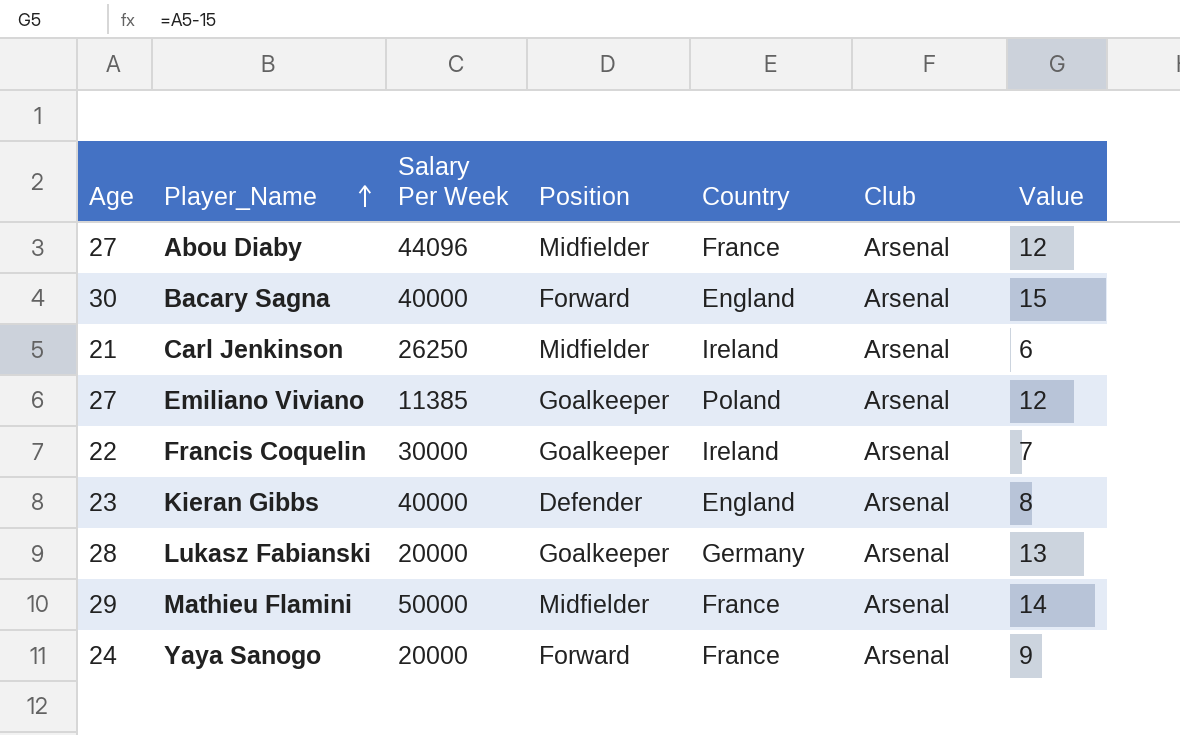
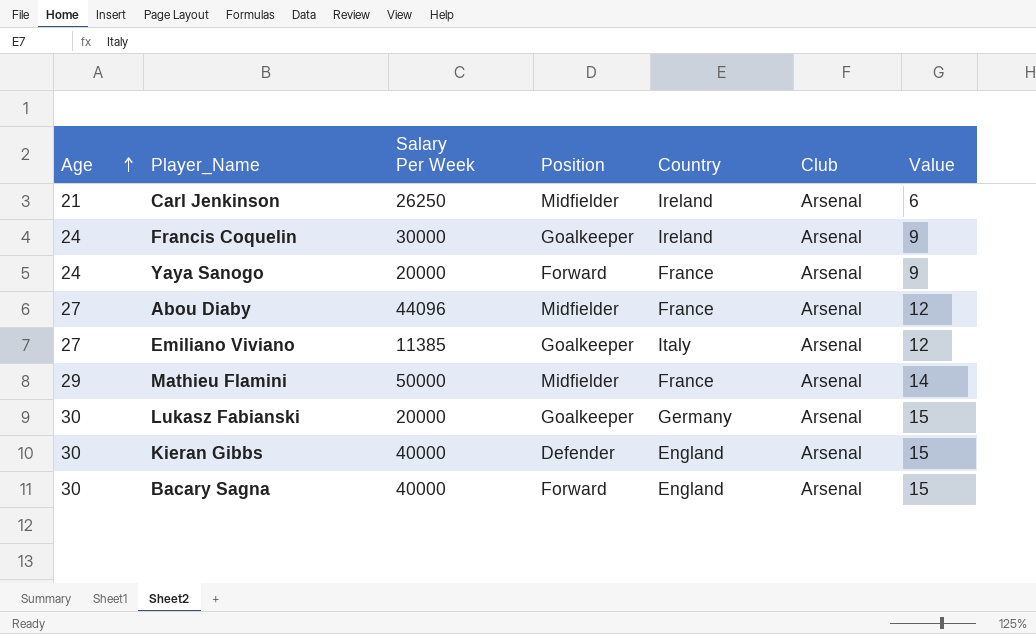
row order: Player_Name ascending -> Age ascending
Francis Coquelin | Age: 22 -> 24
Francis Coquelin | Value: 7 -> 9
Emiliano Viviano | Country: Poland -> Italy
Lukasz Fabianski | Age: 28 -> 30
Lukasz Fabianski | Value: 13 -> 15
Kieran Gibbs | Age: 23 -> 30
Kieran Gibbs | Value: 8 -> 15

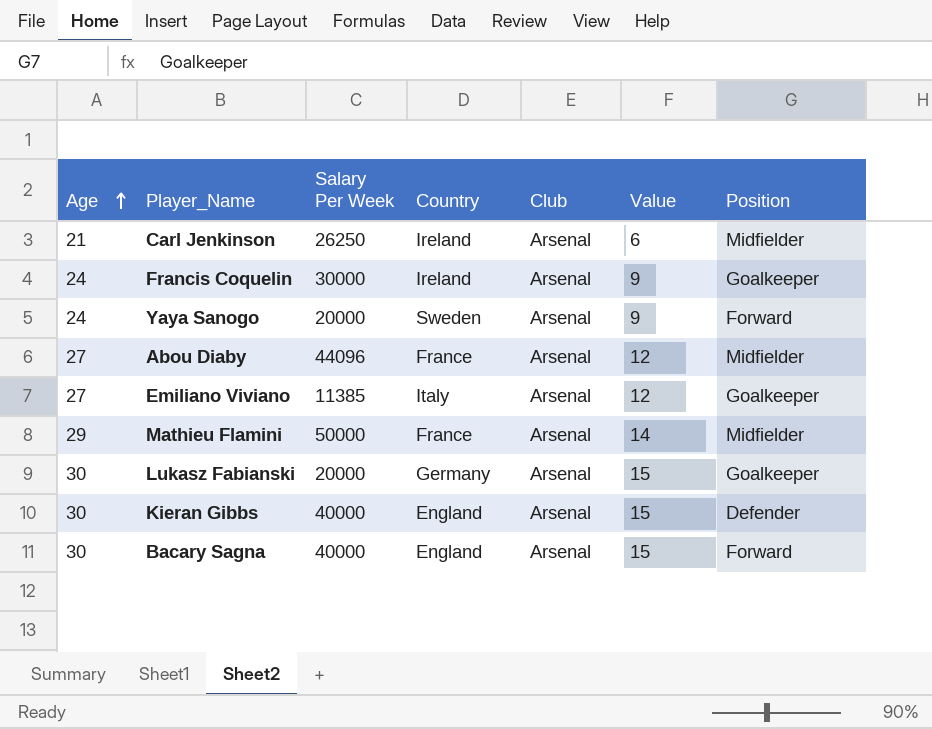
column Position | position: 4 -> 7
Yaya Sanogo | Country: France -> Sweden

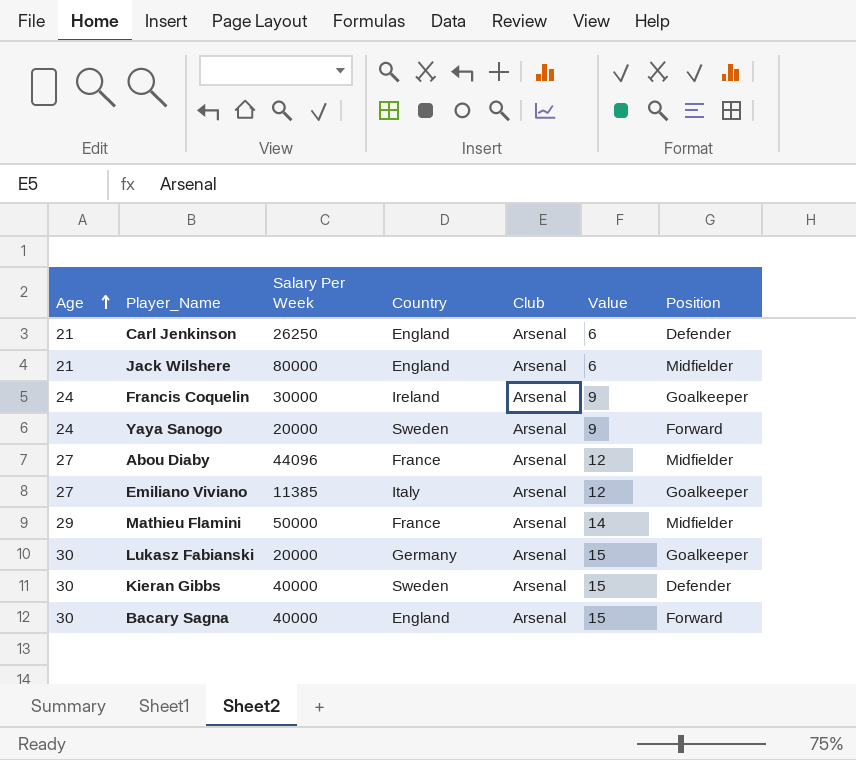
Carl Jenkinson | Country: Ireland -> England
Carl Jenkinson | Position: Midfielder -> Defender
row Jack Wilshere: none -> 21 | 80000 | England | Arsenal | 6 | Midfielder
Kieran Gibbs | Country: England -> Sweden

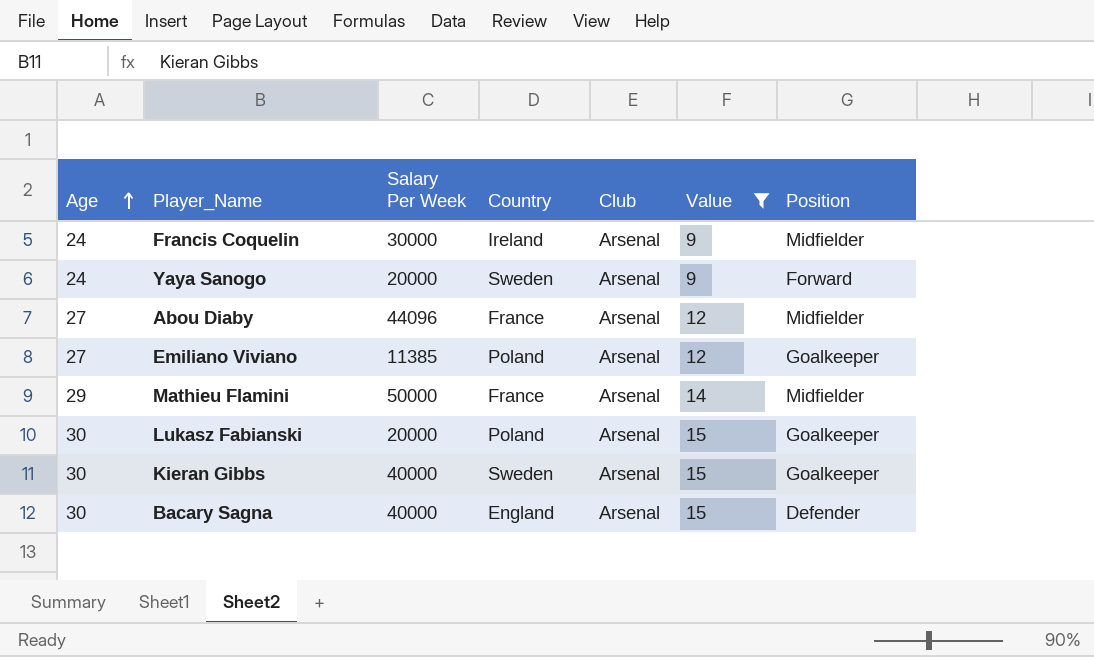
filter: none -> Value != 6
Francis Coquelin | Position: Goalkeeper -> Midfielder
Emiliano Viviano | Country: Italy -> Poland
Lukasz Fabianski | Country: Germany -> Poland
Kieran Gibbs | Position: Defender -> Goalkeeper
Bacary Sagna | Position: Forward -> Defender

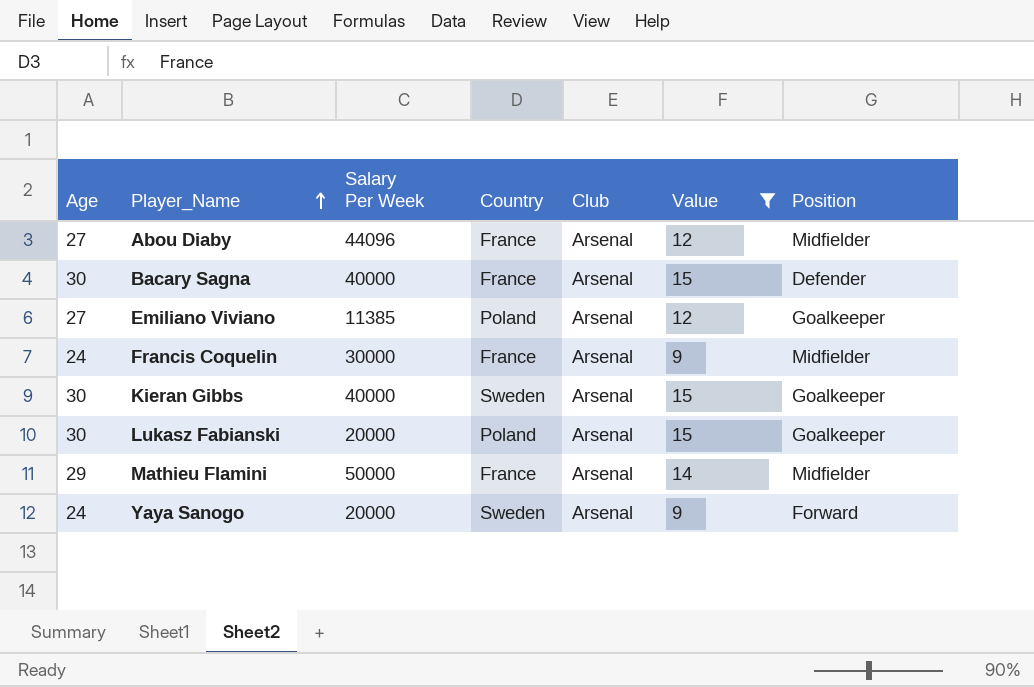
row order: Age ascending -> Player_Name ascending
Bacary Sagna | Country: England -> France
Francis Coquelin | Country: Ireland -> France

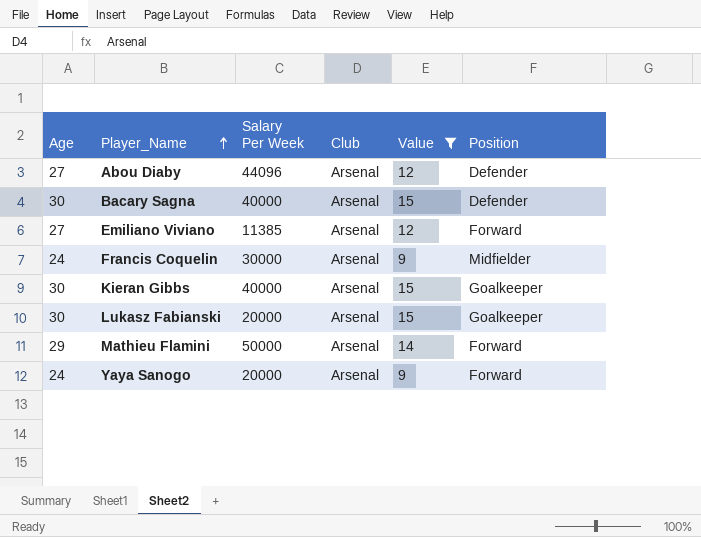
column Country | position: 4 -> none
Abou Diaby | Position: Midfielder -> Defender
Emiliano Viviano | Position: Goalkeeper -> Forward
Mathieu Flamini | Position: Midfielder -> Forward

